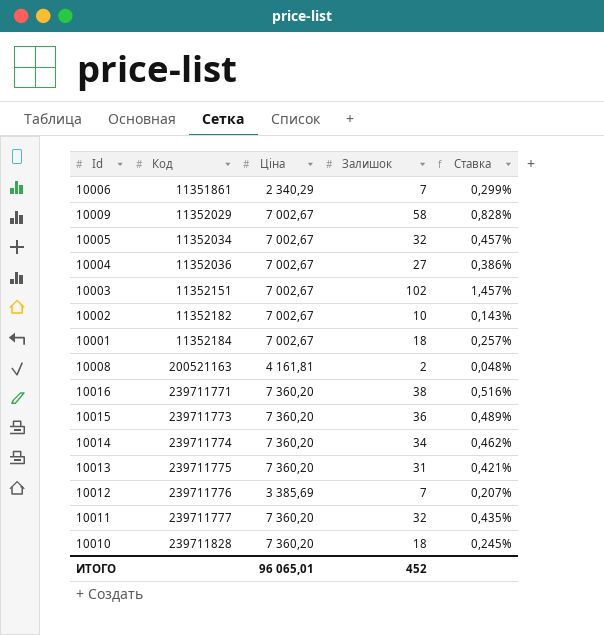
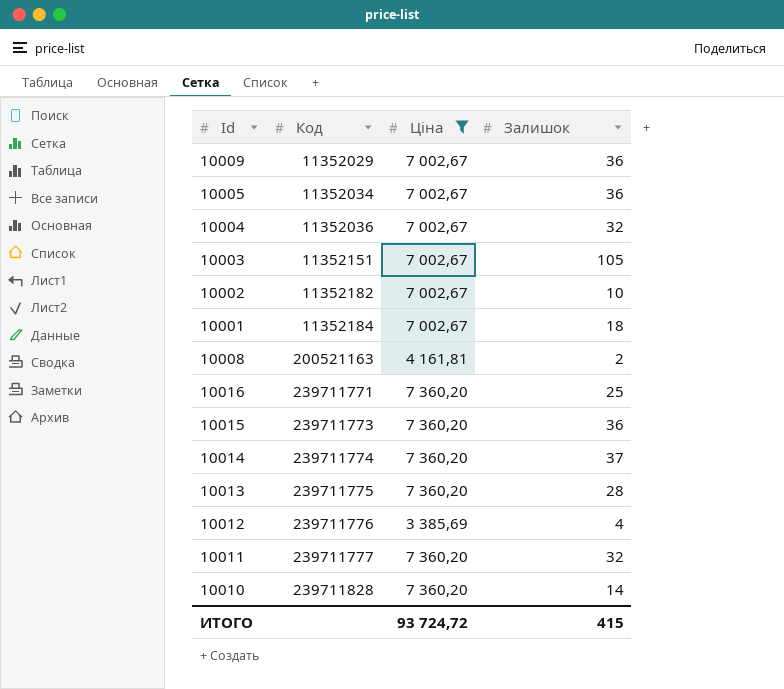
filter: none -> Ціна != 2 340,29
column Ставка | formula: [Залишок] / [Ціна] -> none
10009 | Залишок: 58 -> 36
10005 | Залишок: 32 -> 36
10004 | Залишок: 27 -> 32
10003 | Залишок: 102 -> 105
10016 | Залишок: 38 -> 25
10014 | Залишок: 34 -> 37
10013 | Залишок: 31 -> 28
10012 | Залишок: 7 -> 4
10010 | Залишок: 18 -> 14
ИТОГО | Ціна: 96 065,01 -> 93 724,72
ИТОГО | Залишок: 452 -> 415

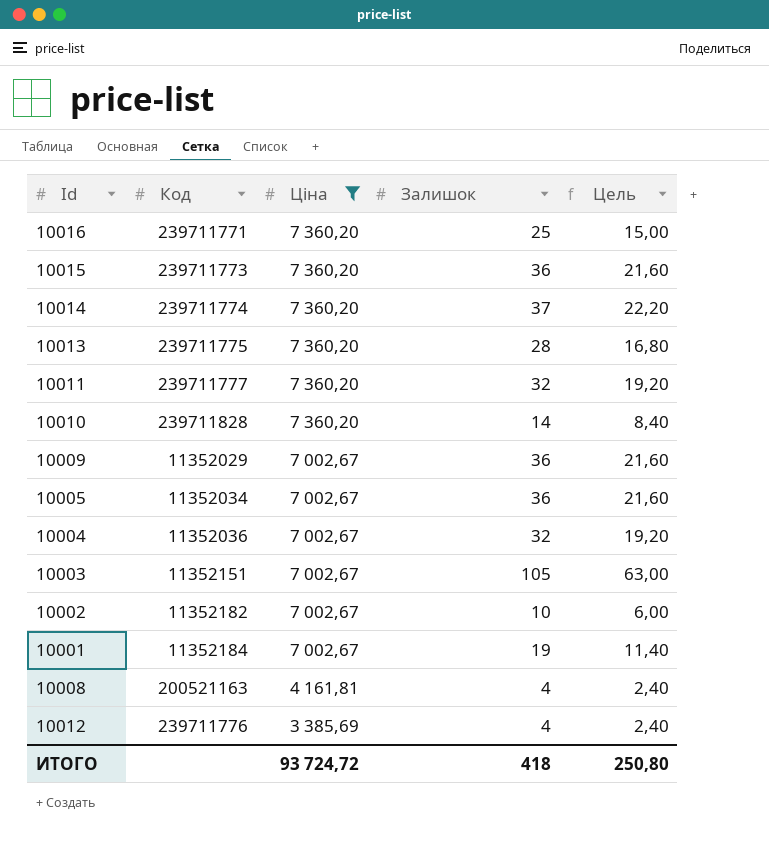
row order: Код ascending -> Ціна descending
column Цель | formula: none -> [Залишок] * 0,6
10001 | Залишок: 18 -> 19
10008 | Залишок: 2 -> 4
ИТОГО | Залишок: 415 -> 418

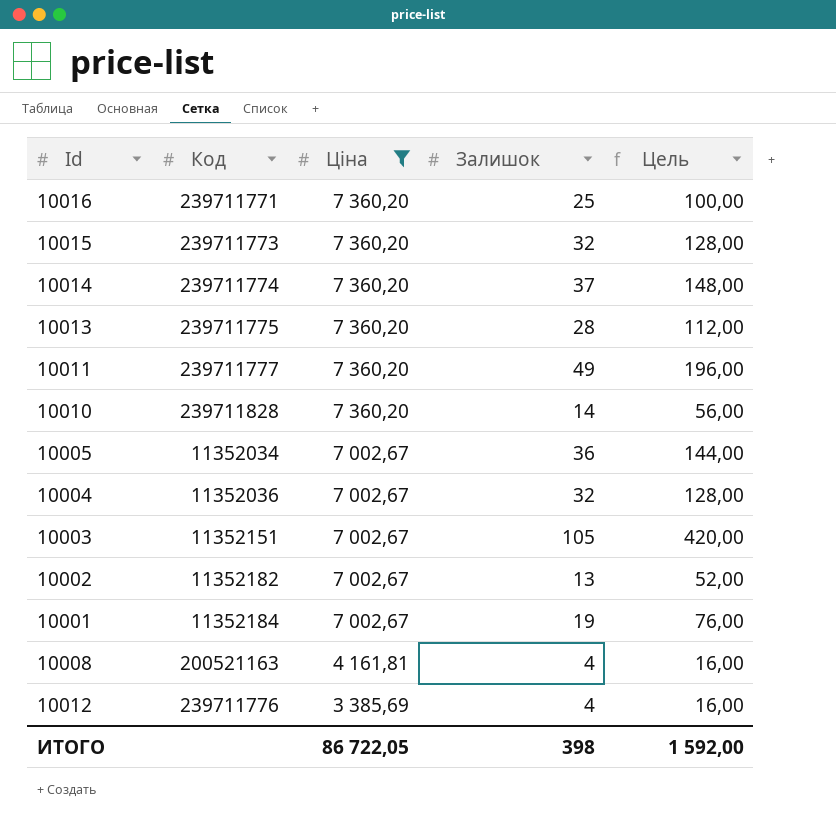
column Цель | formula: [Залишок] * 0,6 -> [Залишок] * 4
row 10009: 11352029 | 7 002,67 | 36 | 21,60 -> none
10015 | Залишок: 36 -> 32
10011 | Залишок: 32 -> 49
10002 | Залишок: 10 -> 13
ИТОГО | Ціна: 93 724,72 -> 86 722,05
ИТОГО | Залишок: 418 -> 398
ИТОГО | Цель: 250,80 -> 1 592,00

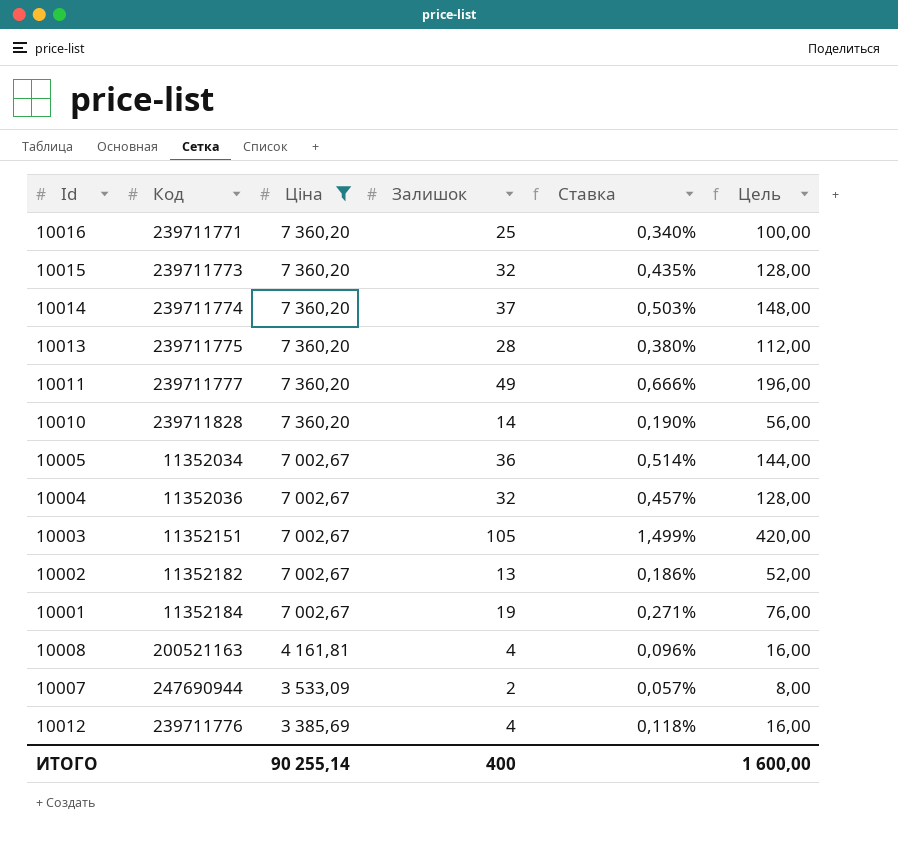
column Ставка | formula: none -> [Залишок] / [Ціна]
row 10007: none -> 247690944 | 3 533,09 | 2 | 0,057% | 8,00
ИТОГО | Ціна: 86 722,05 -> 90 255,14
ИТОГО | Залишок: 398 -> 400
ИТОГО | Цель: 1 592,00 -> 1 600,00

